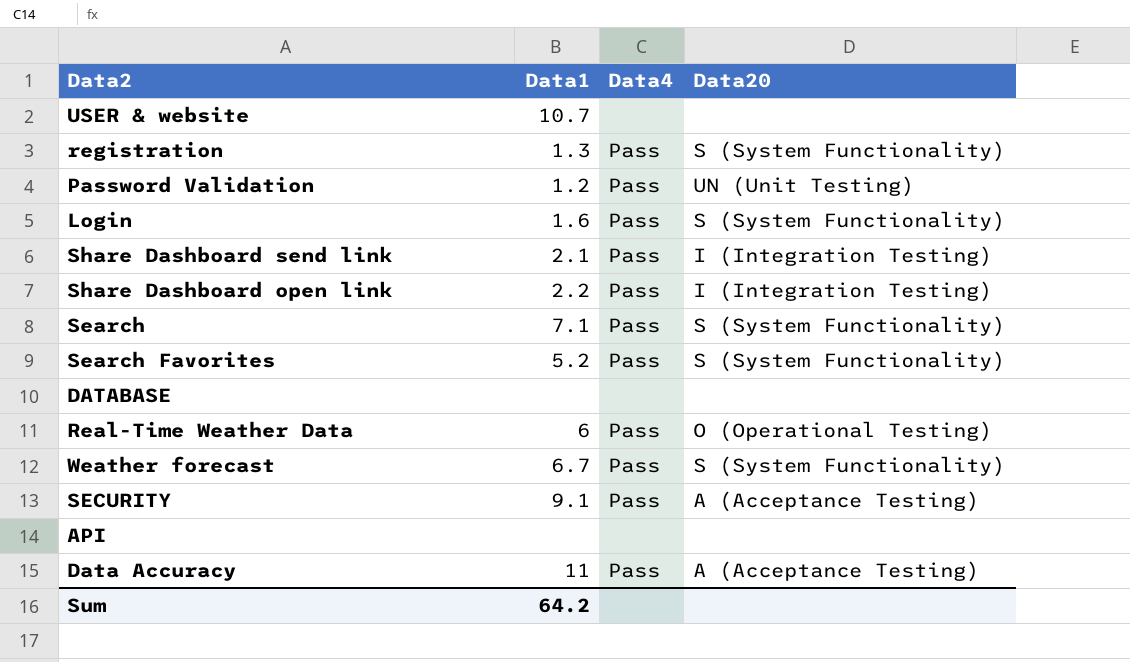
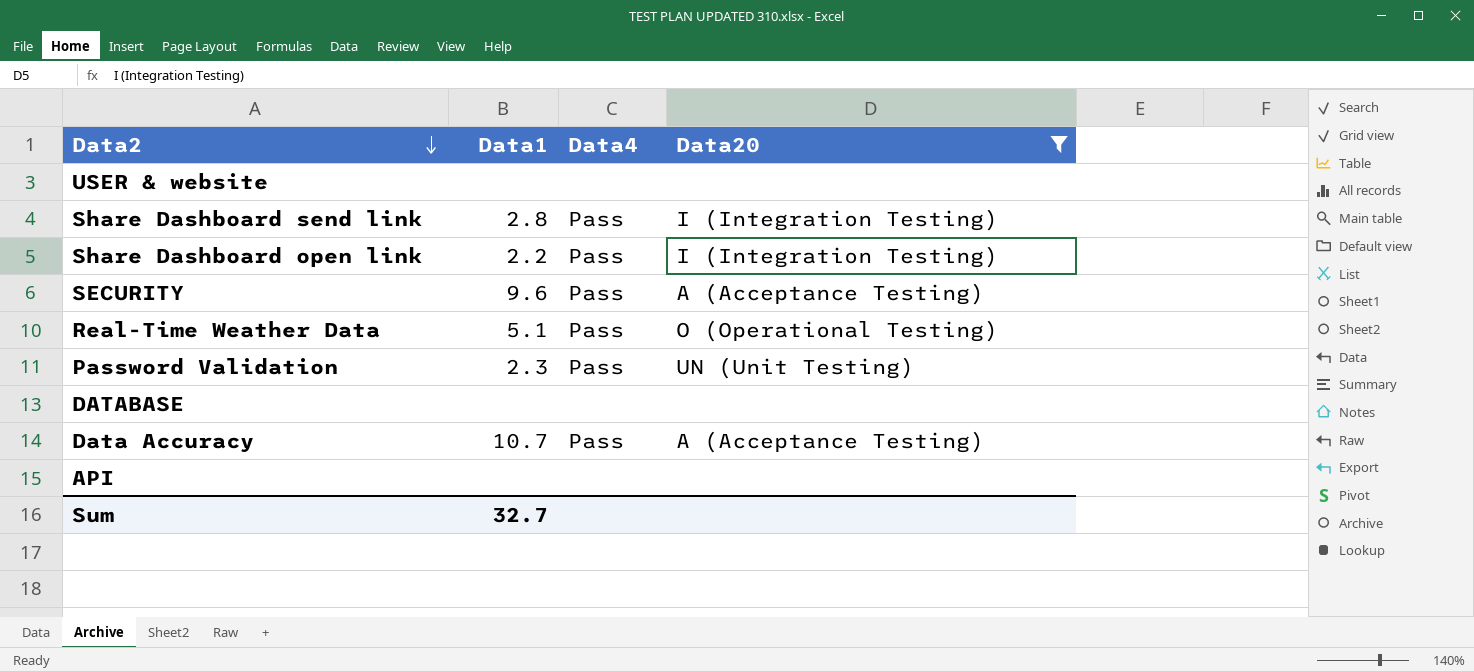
filter: none -> Data20 != S (System Functionality)
row order: none -> Data2 descending
USER & website | Data1: 10.7 -> none
Share Dashboard send link | Data1: 2.1 -> 2.8
SECURITY | Data1: 9.1 -> 9.6
Real-Time Weather Data | Data1: 6 -> 5.1
Password Validation | Data1: 1.2 -> 2.3
Data Accuracy | Data1: 11 -> 10.7
Sum | Data1: 64.2 -> 32.7

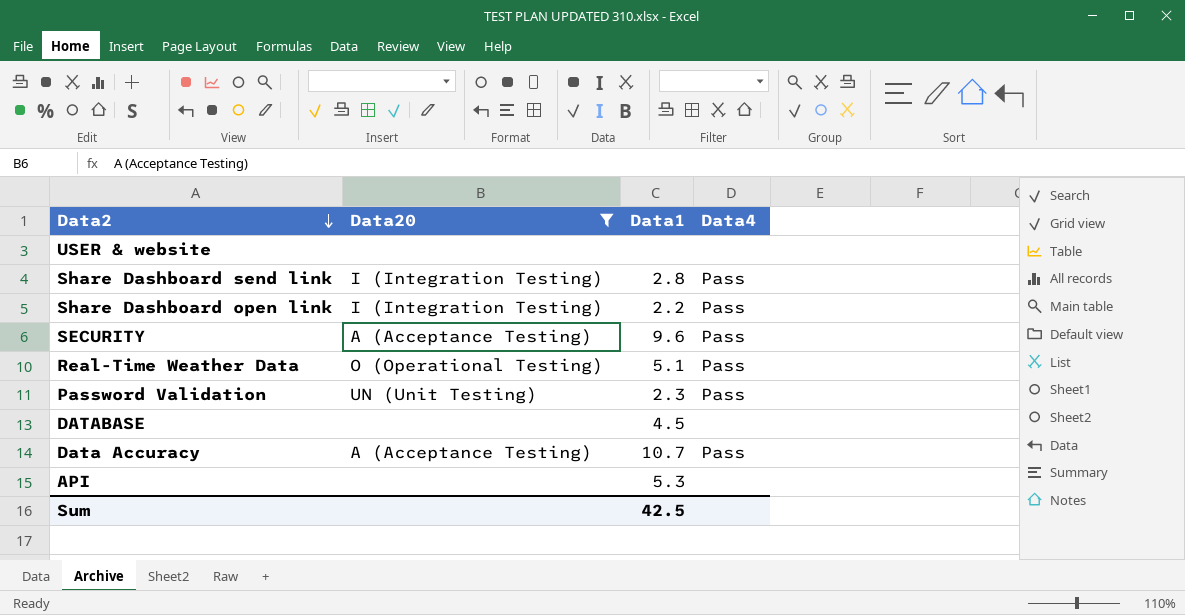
column Data20 | position: 4 -> 2
DATABASE | Data1: none -> 4.5
API | Data1: none -> 5.3
Sum | Data1: 32.7 -> 42.5

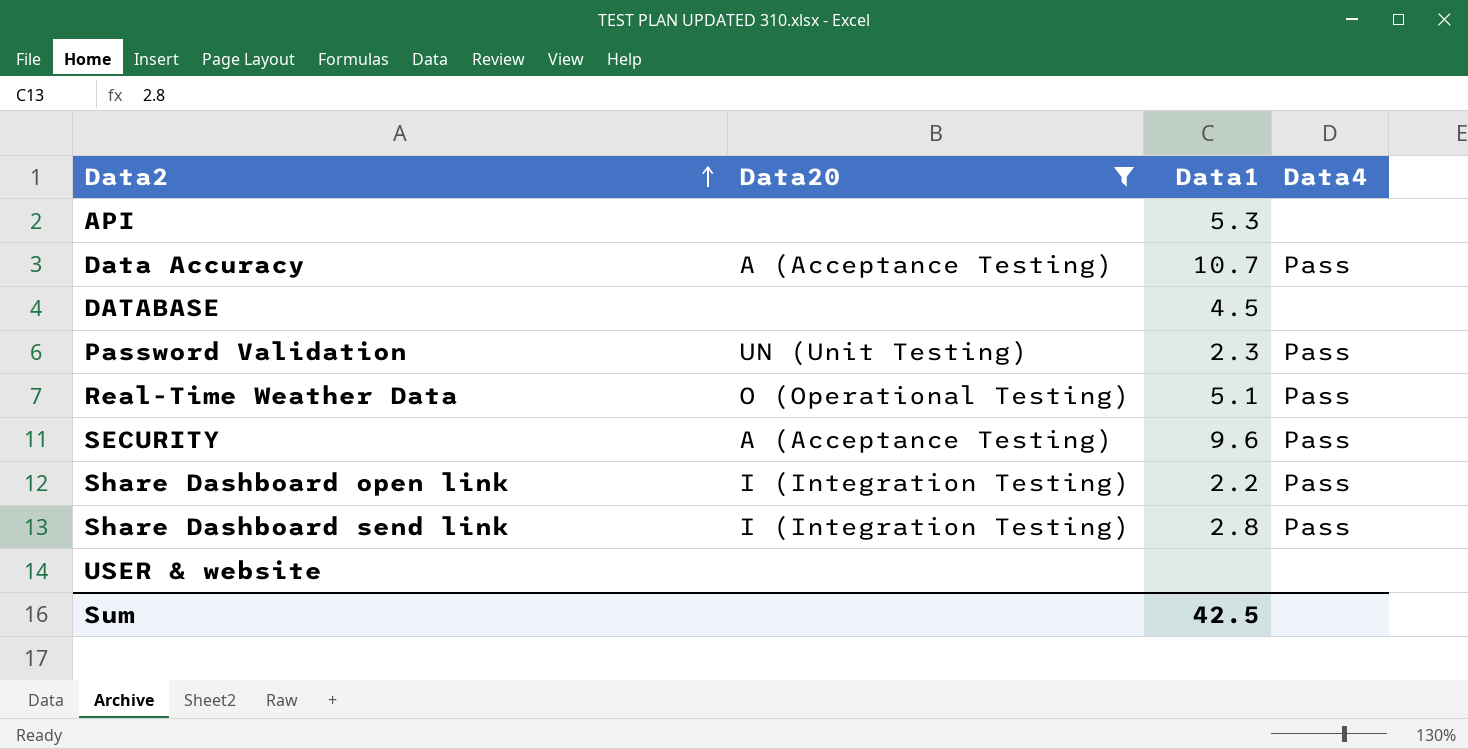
row order: Data2 descending -> Data2 ascending

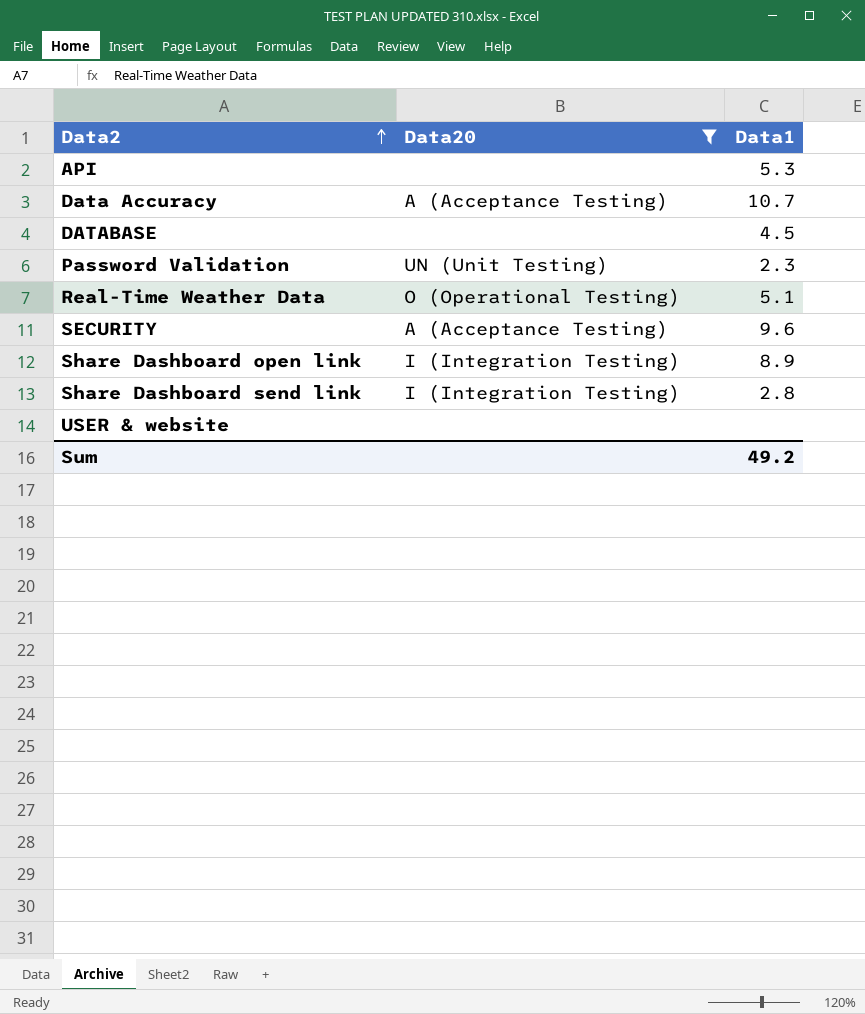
column Data4 | position: 4 -> none
Share Dashboard open link | Data1: 2.2 -> 8.9
Sum | Data1: 42.5 -> 49.2

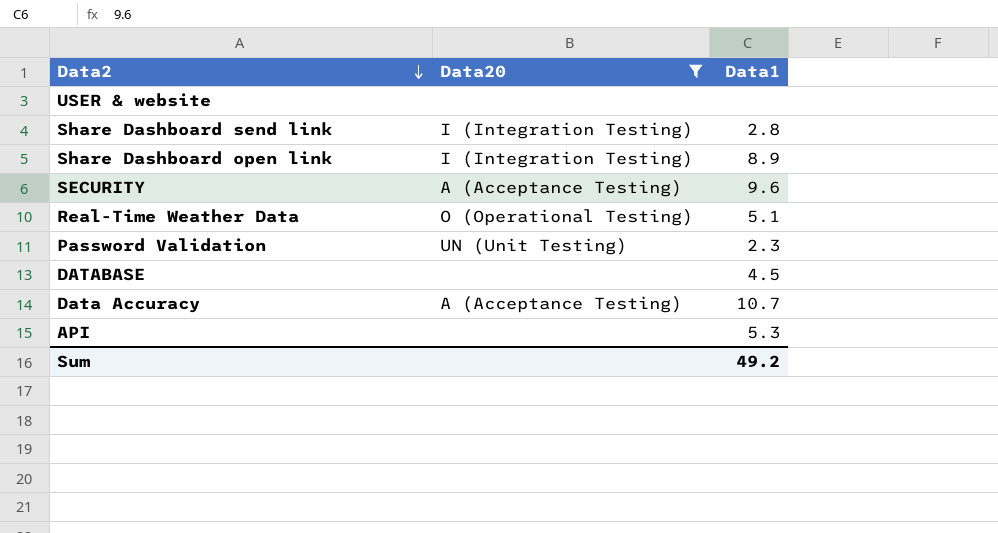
row order: Data2 ascending -> Data2 descending

